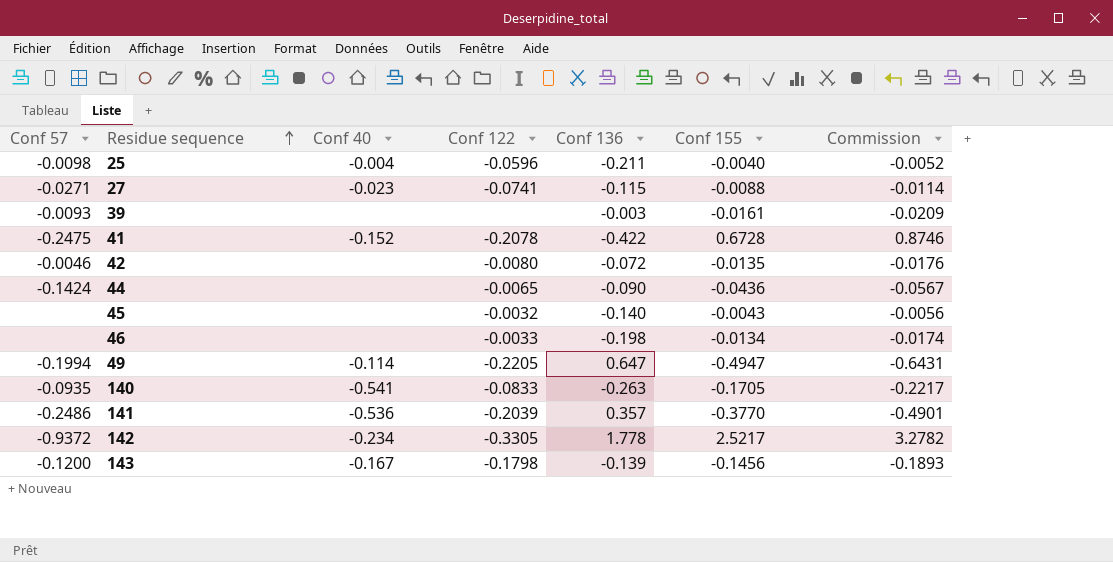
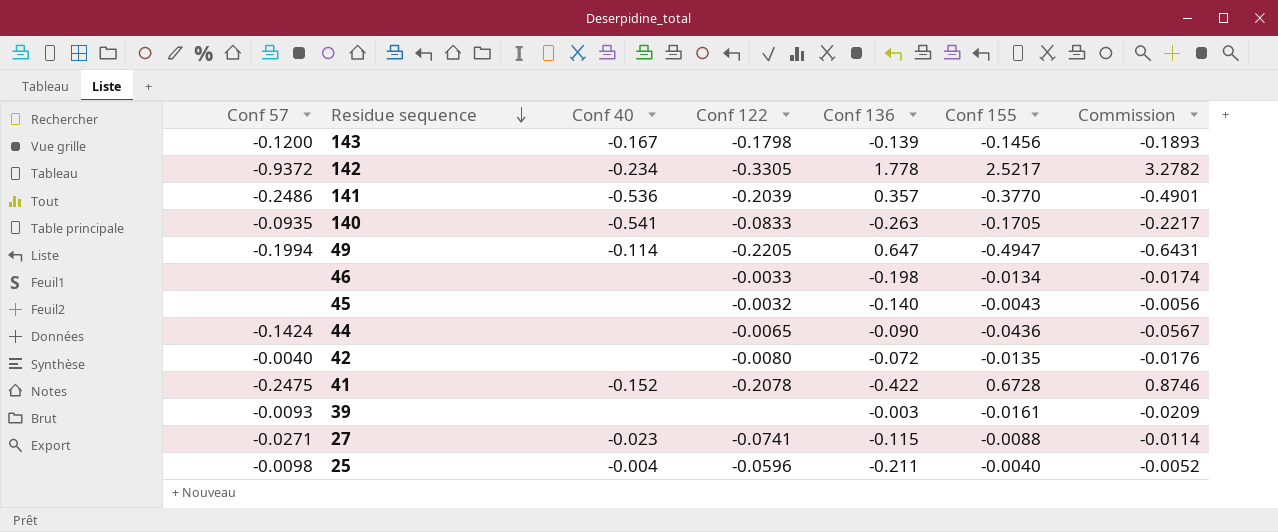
row order: Residue sequence ascending -> Residue sequence descending
42 | Conf 57: -0.0046 -> -0.0040

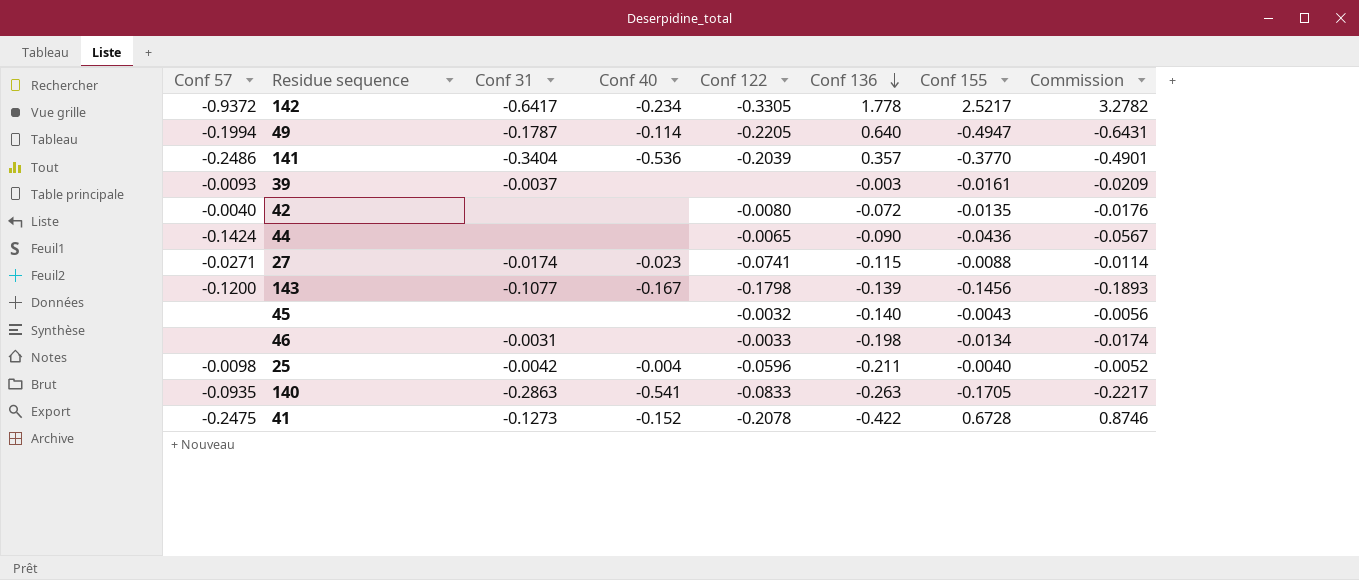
row order: Residue sequence descending -> Conf 136 descending
column Conf 31 | position: none -> 3
49 | Conf 136: 0.647 -> 0.640

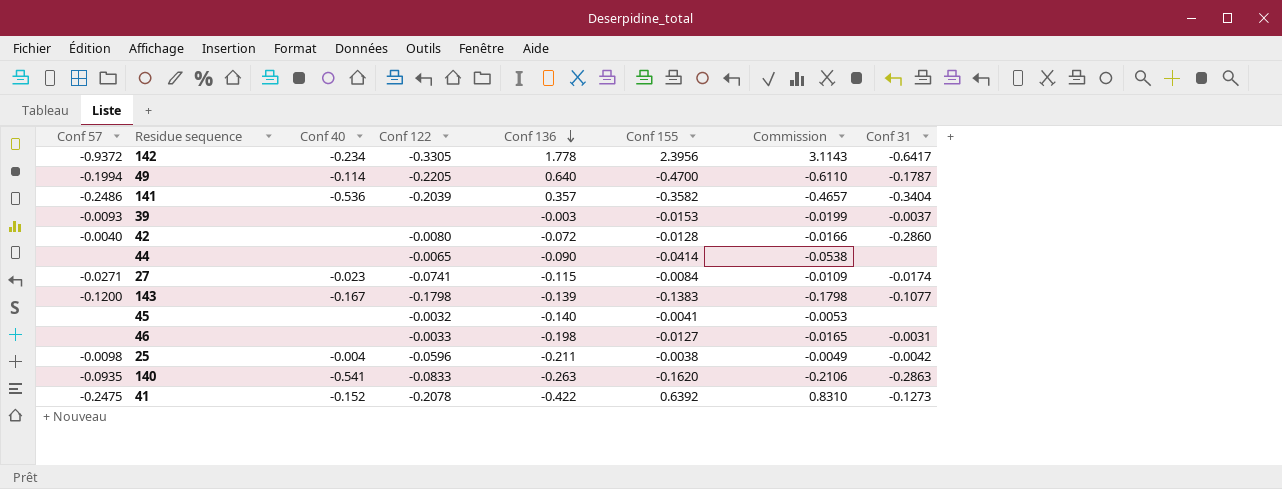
column Conf 31 | position: 3 -> 8
142 | Conf 155: 2.5217 -> 2.3956
142 | Commission: 3.2782 -> 3.1143
49 | Conf 155: -0.4947 -> -0.4700
49 | Commission: -0.6431 -> -0.6110
141 | Conf 155: -0.3770 -> -0.3582
141 | Commission: -0.4901 -> -0.4657
39 | Conf 155: -0.0161 -> -0.0153
39 | Commission: -0.0209 -> -0.0199
42 | Conf 155: -0.0135 -> -0.0128
42 | Commission: -0.0176 -> -0.0166
42 | Conf 31: none -> -0.2860
44 | Conf 57: -0.1424 -> none
44 | Conf 155: -0.0436 -> -0.0414
44 | Commission: -0.0567 -> -0.0538
27 | Conf 155: -0.0088 -> -0.0084
27 | Commission: -0.0114 -> -0.0109
143 | Conf 155: -0.1456 -> -0.1383
143 | Commission: -0.1893 -> -0.1798
45 | Conf 155: -0.0043 -> -0.0041
45 | Commission: -0.0056 -> -0.0053
46 | Conf 155: -0.0134 -> -0.0127
46 | Commission: -0.0174 -> -0.0165
25 | Conf 155: -0.0040 -> -0.0038
25 | Commission: -0.0052 -> -0.0049
140 | Conf 155: -0.1705 -> -0.1620
140 | Commission: -0.2217 -> -0.2106
41 | Conf 155: 0.6728 -> 0.6392
41 | Commission: 0.8746 -> 0.8310

